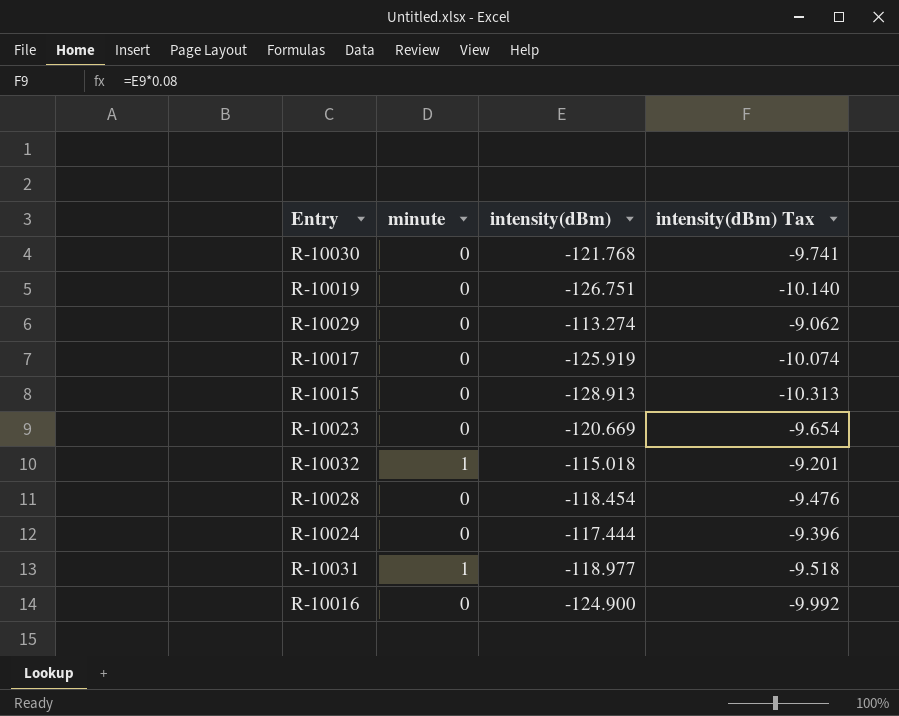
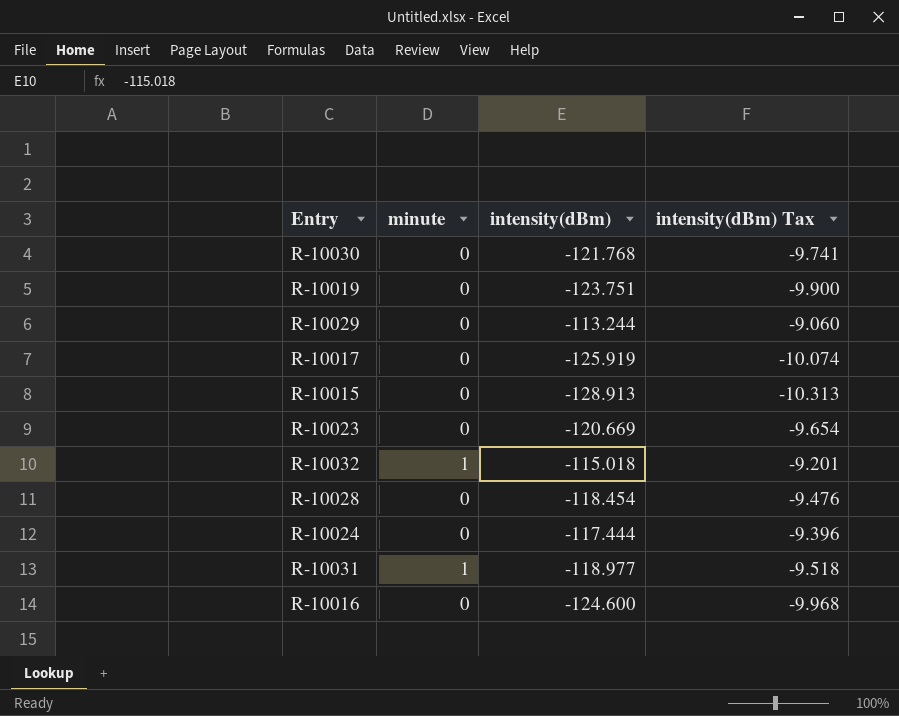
R-10019 | intensity(dBm): -126.751 -> -123.751
R-10019 | intensity(dBm) Tax: -10.140 -> -9.900
R-10029 | intensity(dBm): -113.274 -> -113.244
R-10029 | intensity(dBm) Tax: -9.062 -> -9.060
R-10016 | intensity(dBm): -124.900 -> -124.600
R-10016 | intensity(dBm) Tax: -9.992 -> -9.968

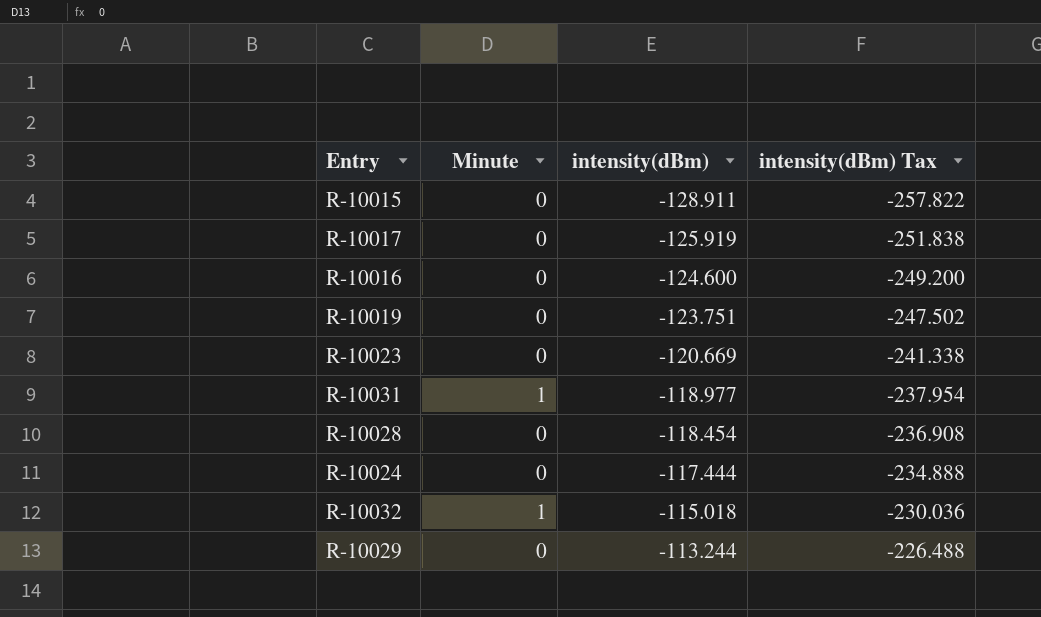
row order: none -> intensity(dBm) ascending
column name: minute -> Minute
column intensity(dBm) Tax | formula: [intensity(dBm)] * 0.08 -> [intensity(dBm)] * 2
row R-10030: 0 | -121.768 | -9.741 -> none
R-10015 | intensity(dBm): -128.913 -> -128.911

